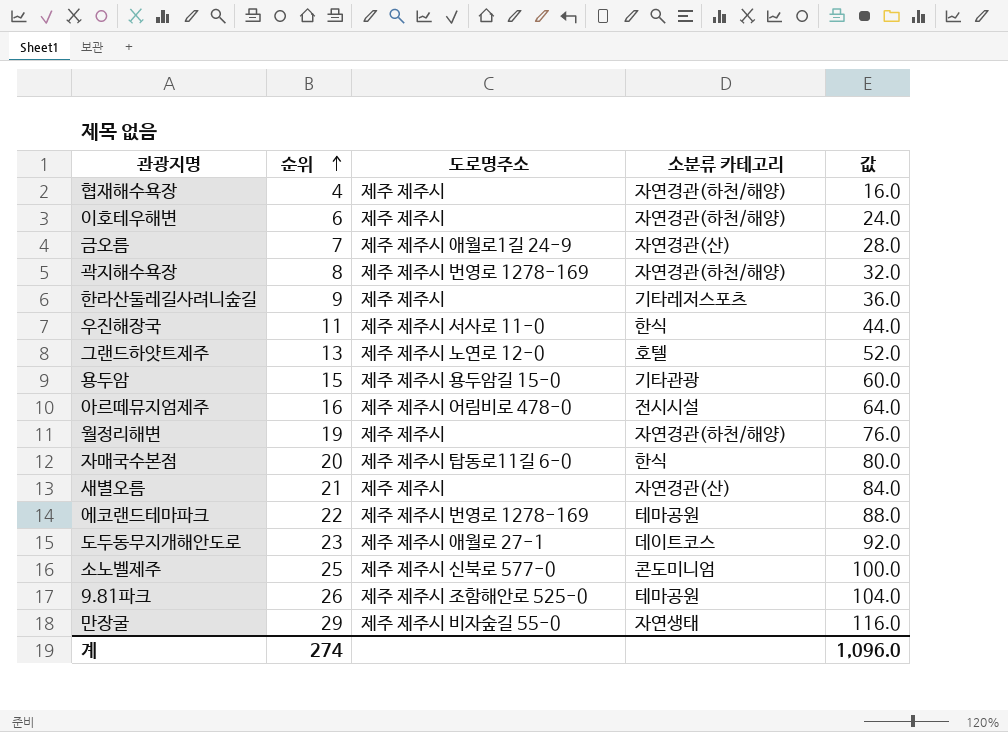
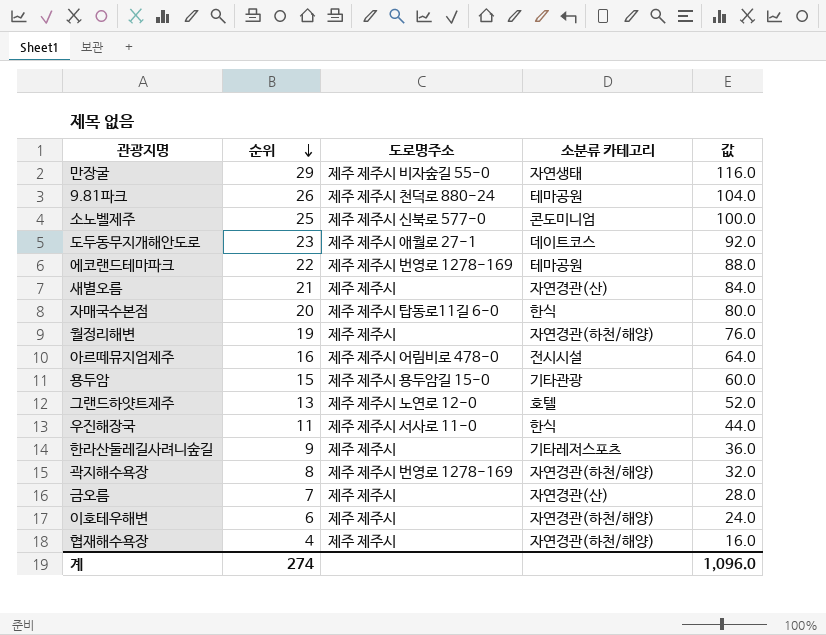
row order: 순위 ascending -> 순위 descending
9.81파크 | 도로명주소: 제주 제주시 조함해안로 525-0 -> 제주 제주시 천덕로 880-24
금오름 | 도로명주소: 제주 제주시 애월로1길 24-9 -> 제주 제주시

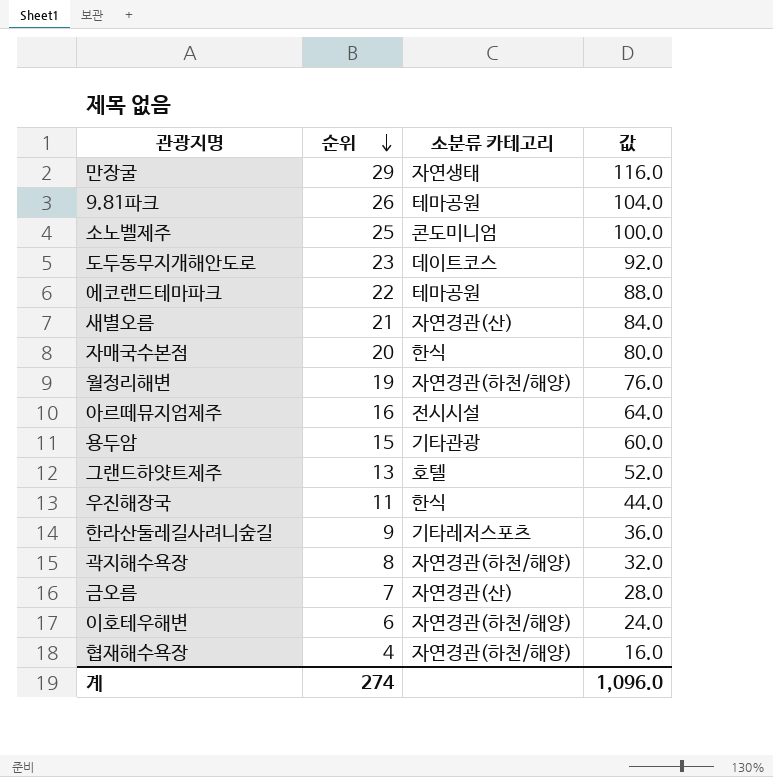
column 도로명주소 | position: 3 -> none

